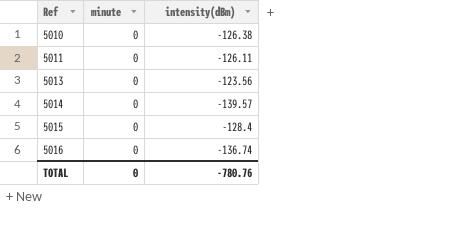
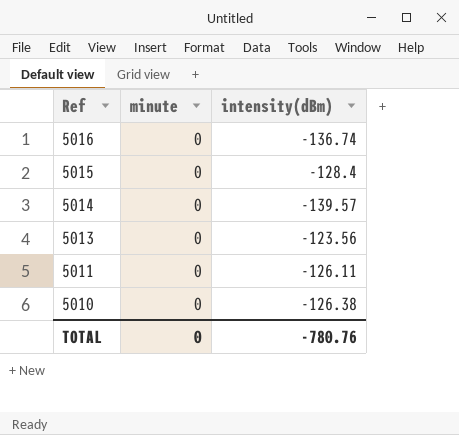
row order: Ref ascending -> Ref descending

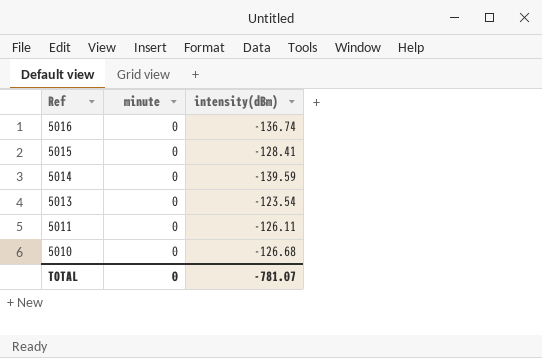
5015 | intensity(dBm): -128.4 -> -128.41
5014 | intensity(dBm): -139.57 -> -139.59
5013 | intensity(dBm): -123.56 -> -123.54
5010 | intensity(dBm): -126.38 -> -126.68
TOTAL | intensity(dBm): -780.76 -> -781.07

